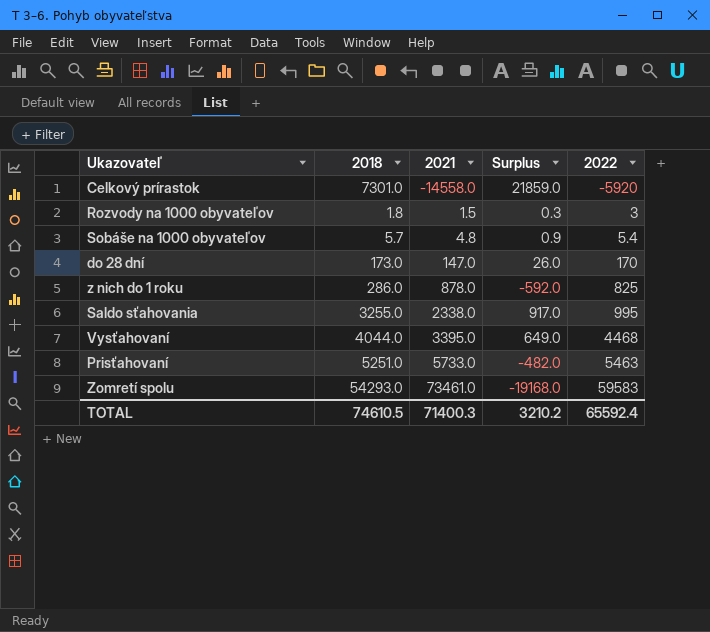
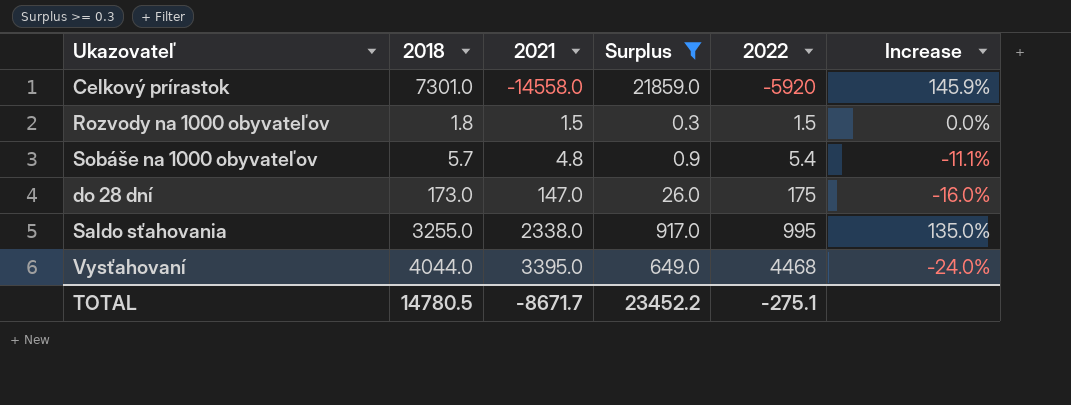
filter: none -> Surplus >= 0.3
column Increase | formula: none -> ([2021] - [2022]) / [2022]
Rozvody na 1000 obyvateľov | 2022: 3 -> 1.5
do 28 dní | 2022: 170 -> 175
TOTAL | 2018: 74610.5 -> 14780.5
TOTAL | 2021: 71400.3 -> -8671.7
TOTAL | Surplus: 3210.2 -> 23452.2
TOTAL | 2022: 65592.4 -> -275.1

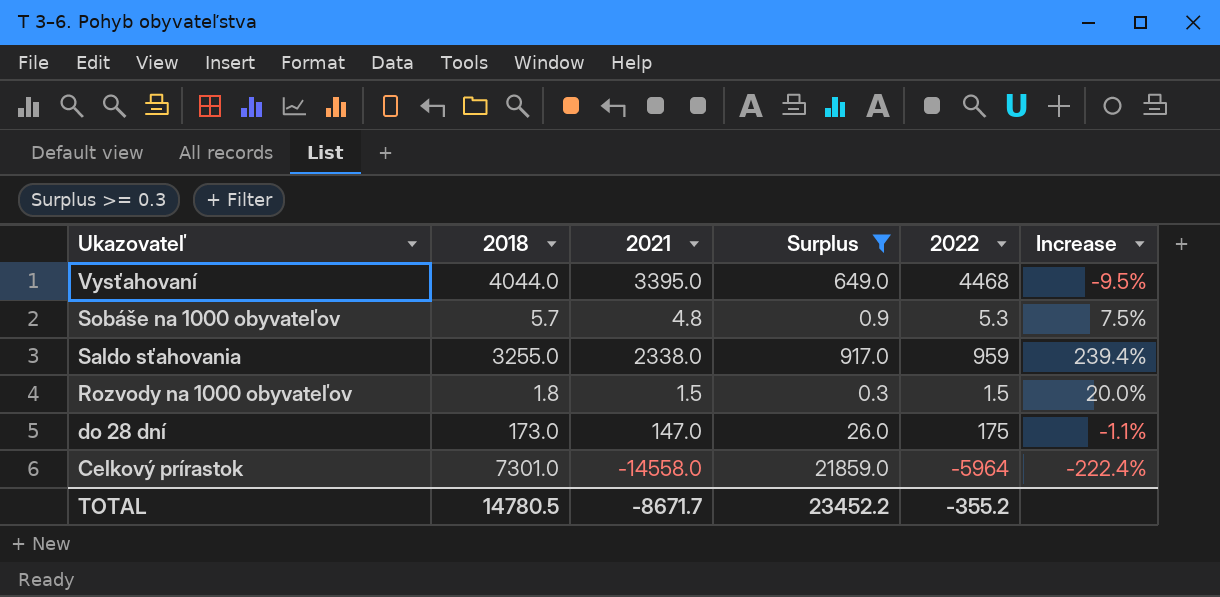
row order: 2021 ascending -> Ukazovateľ descending
column Increase | formula: ([2021] - [2022]) / [2022] -> ([2018] - [2022]) / [2022]
Sobáše na 1000 obyvateľov | 2022: 5.4 -> 5.3
Saldo sťahovania | 2022: 995 -> 959
Celkový prírastok | 2022: -5920 -> -5964
TOTAL | 2022: -275.1 -> -355.2

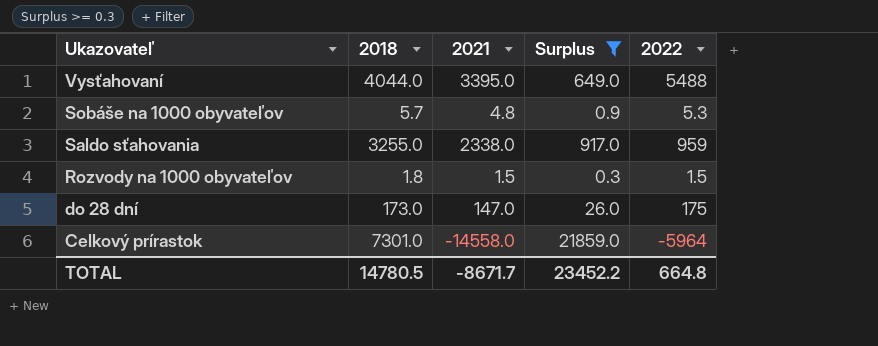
column Increase | formula: ([2018] - [2022]) / [2022] -> none
Vysťahovaní | 2022: 4468 -> 5488
TOTAL | 2022: -355.2 -> 664.8

